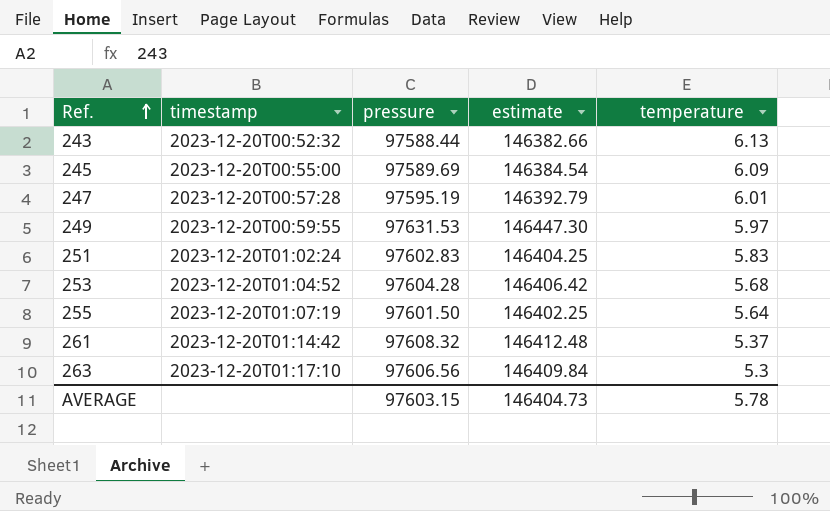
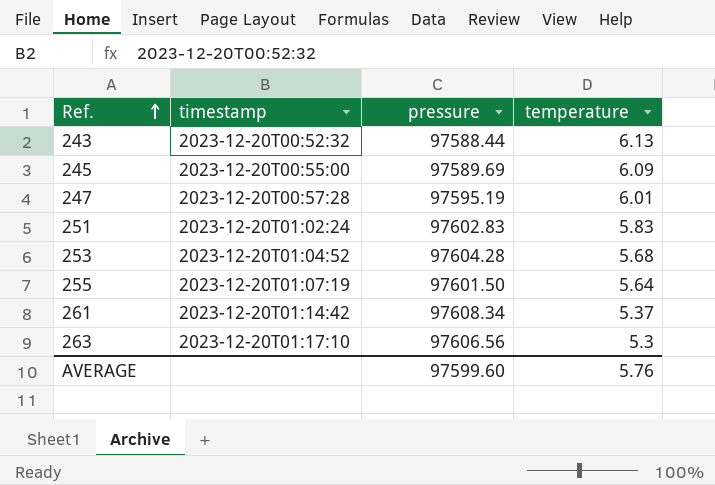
column estimate | formula: [pressure] * 1.5 -> none
row 249: 2023-12-20T00:59:55 | 97631.53 | 146447.30 | 5.97 -> none
261 | pressure: 97608.32 -> 97608.34
AVERAGE | pressure: 97603.15 -> 97599.60
AVERAGE | temperature: 5.78 -> 5.76

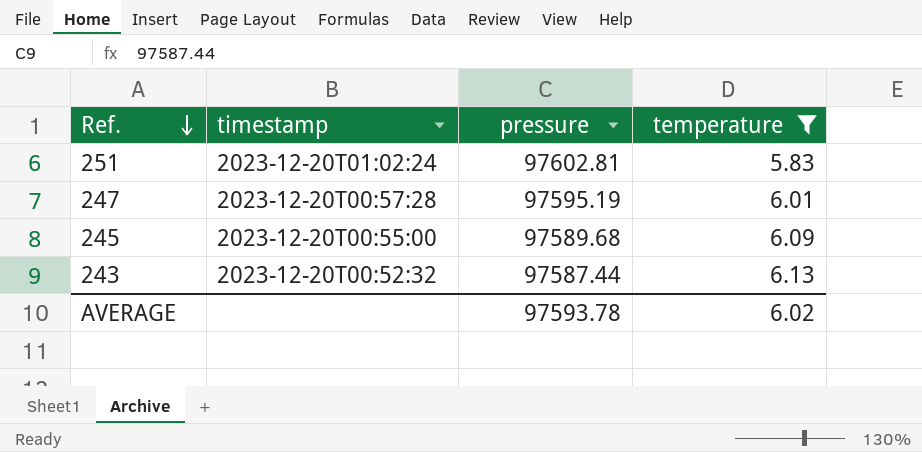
filter: none -> temperature >= 5.83
row order: Ref. ascending -> Ref. descending
251 | pressure: 97602.83 -> 97602.81
245 | pressure: 97589.69 -> 97589.68
243 | pressure: 97588.44 -> 97587.44
AVERAGE | pressure: 97599.60 -> 97593.78
AVERAGE | temperature: 5.76 -> 6.02

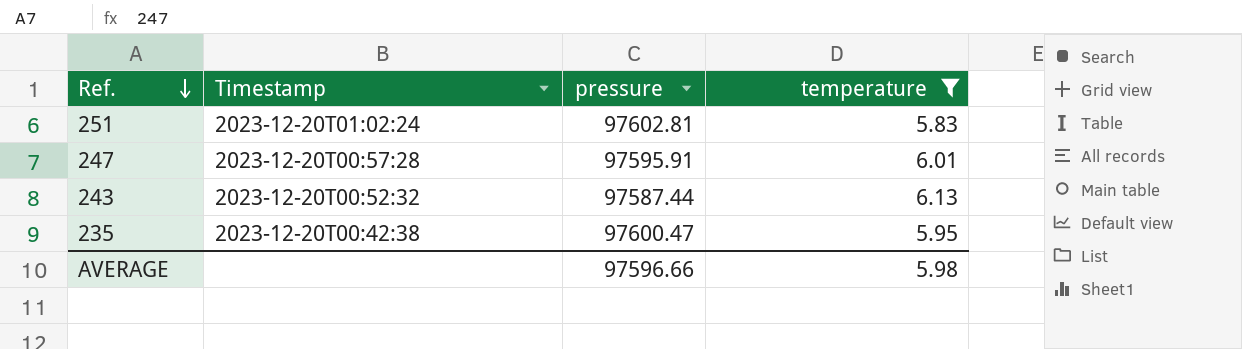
column name: timestamp -> Timestamp
row 245: 2023-12-20T00:55:00 | 97589.68 | 6.09 -> none
247 | pressure: 97595.19 -> 97595.91
row 235: none -> 2023-12-20T00:42:38 | 97600.47 | 5.95
AVERAGE | pressure: 97593.78 -> 97596.66
AVERAGE | temperature: 6.02 -> 5.98

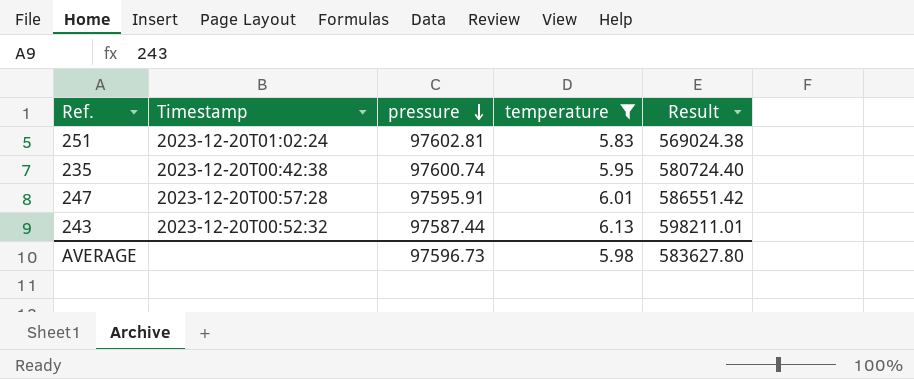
row order: Ref. descending -> pressure descending
column Result | formula: none -> [pressure] * [temperature]
235 | pressure: 97600.47 -> 97600.74
AVERAGE | pressure: 97596.66 -> 97596.73

